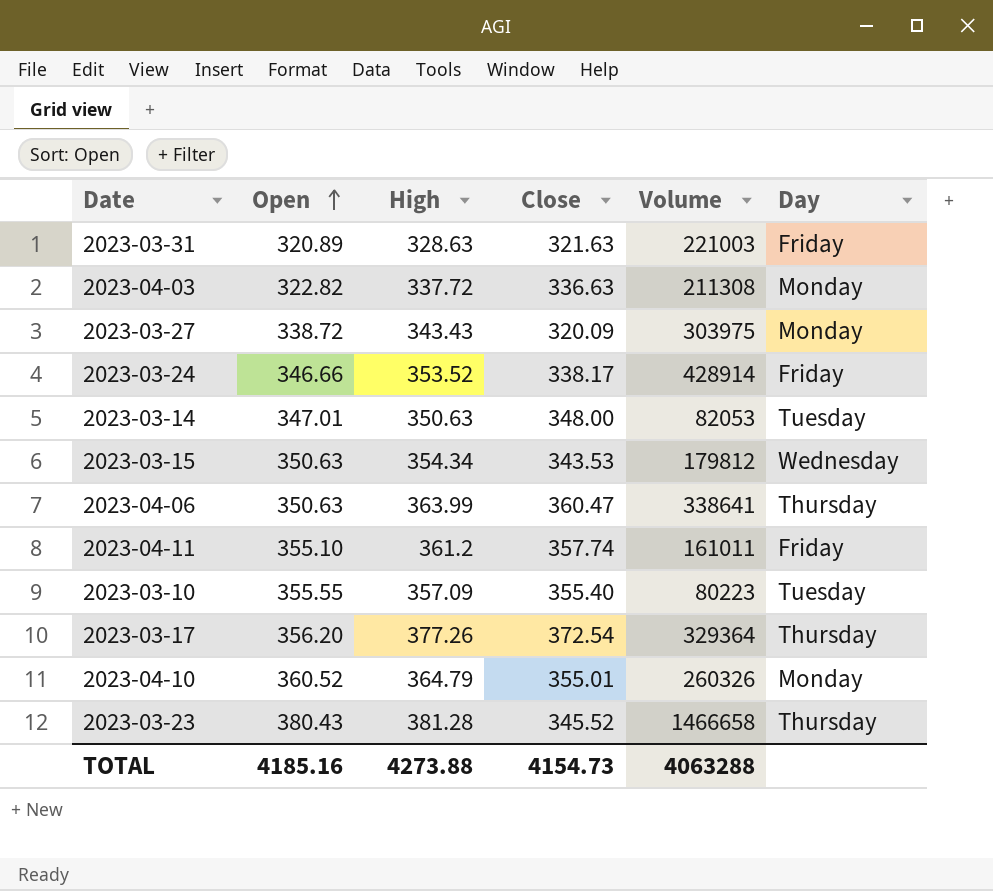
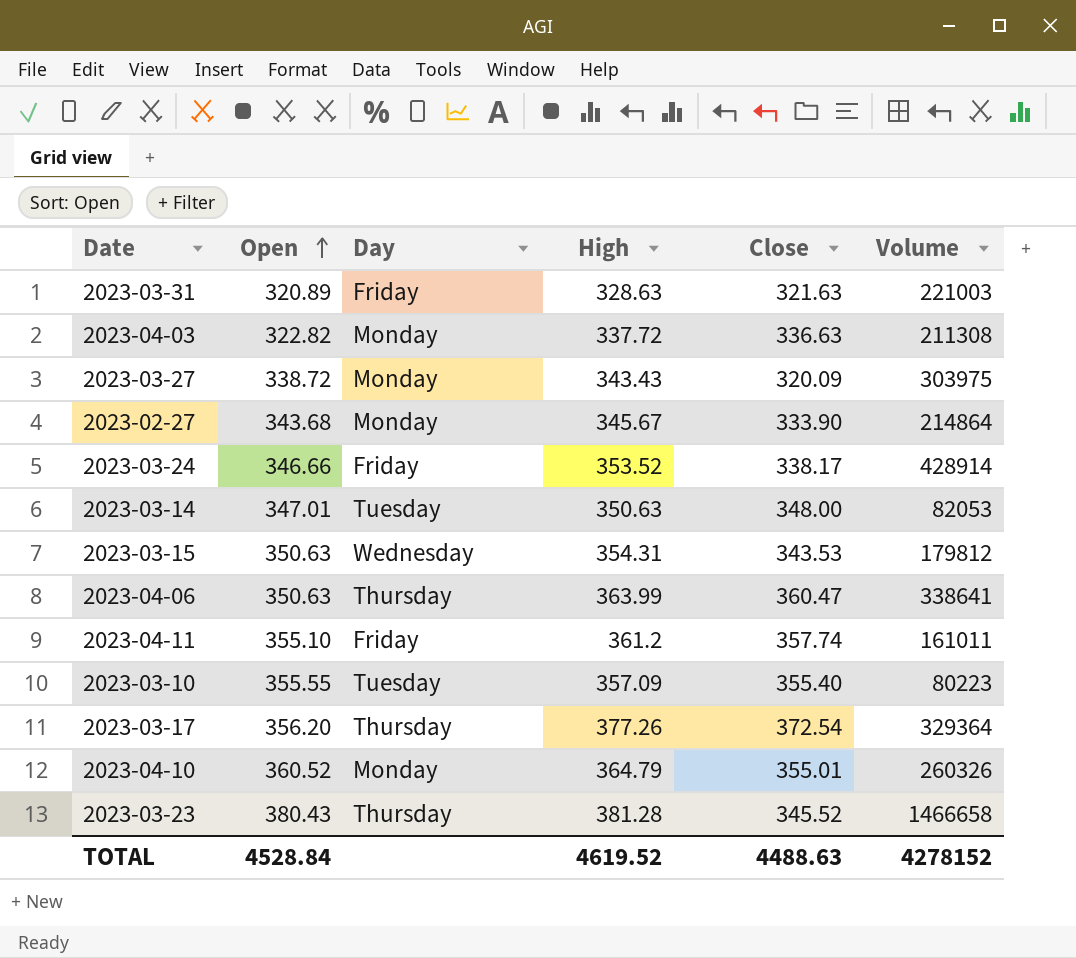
column Day | position: 6 -> 3
row 2023-02-27: none -> 343.68 | Monday | 345.67 | 333.90 | 214864
2023-03-15 | High: 354.34 -> 354.31
TOTAL | Open: 4185.16 -> 4528.84
TOTAL | High: 4273.88 -> 4619.52
TOTAL | Close: 4154.73 -> 4488.63
TOTAL | Volume: 4063288 -> 4278152

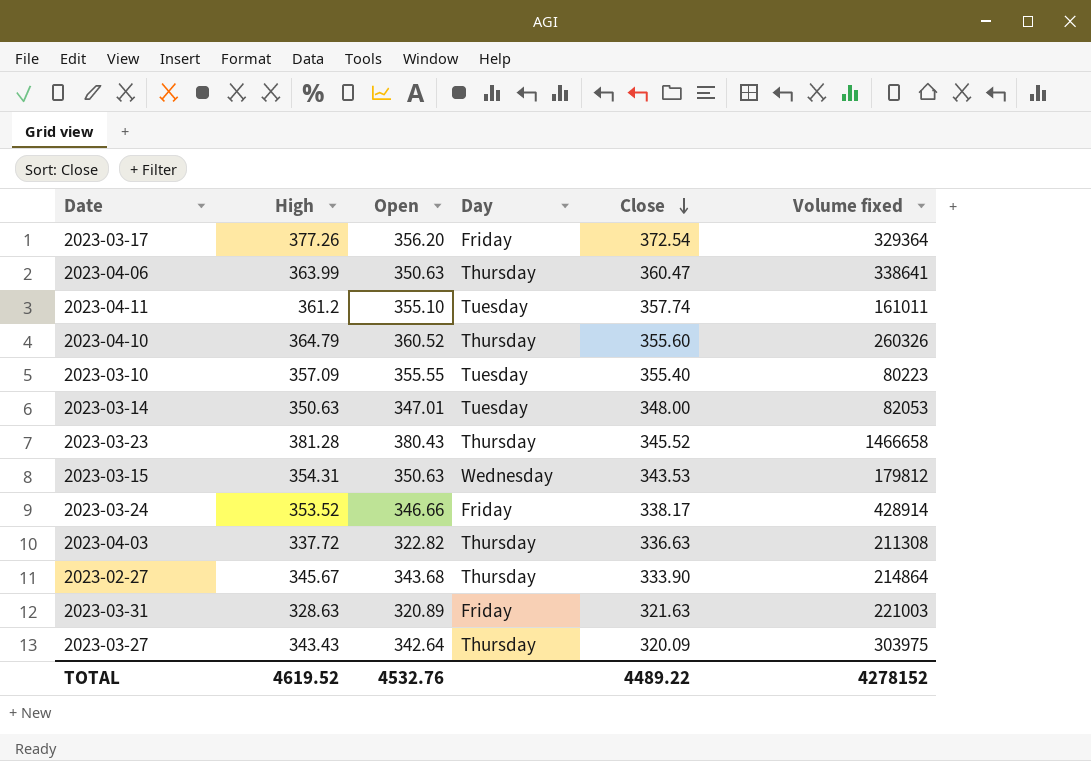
row order: Open ascending -> Close descending
column High | position: 4 -> 2
column name: Volume -> Volume fixed
2023-03-17 | Day: Thursday -> Friday
2023-04-11 | Day: Friday -> Tuesday
2023-04-10 | Day: Monday -> Thursday
2023-04-10 | Close: 355.01 -> 355.60
2023-04-03 | Day: Monday -> Thursday
2023-02-27 | Day: Monday -> Thursday
2023-03-27 | Open: 338.72 -> 342.64
2023-03-27 | Day: Monday -> Thursday
TOTAL | Open: 4528.84 -> 4532.76
TOTAL | Close: 4488.63 -> 4489.22

